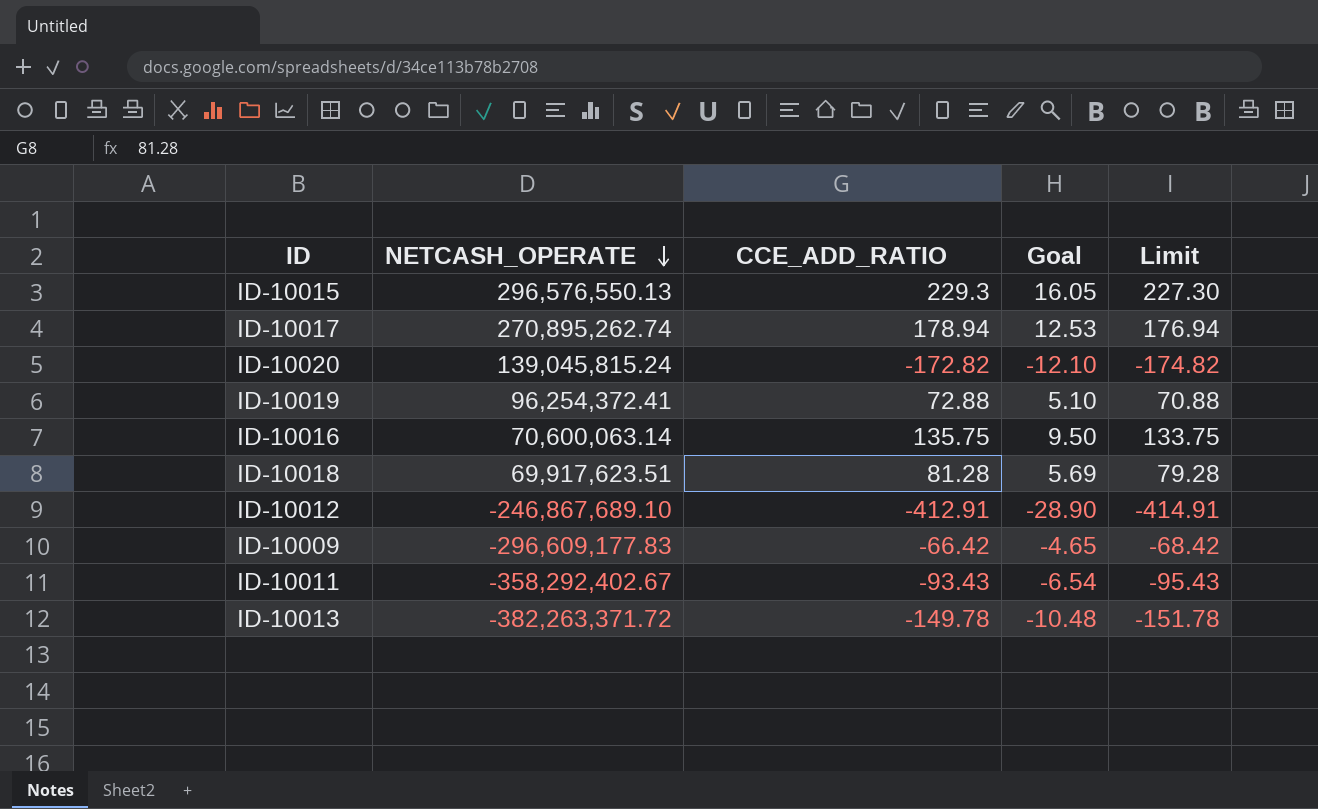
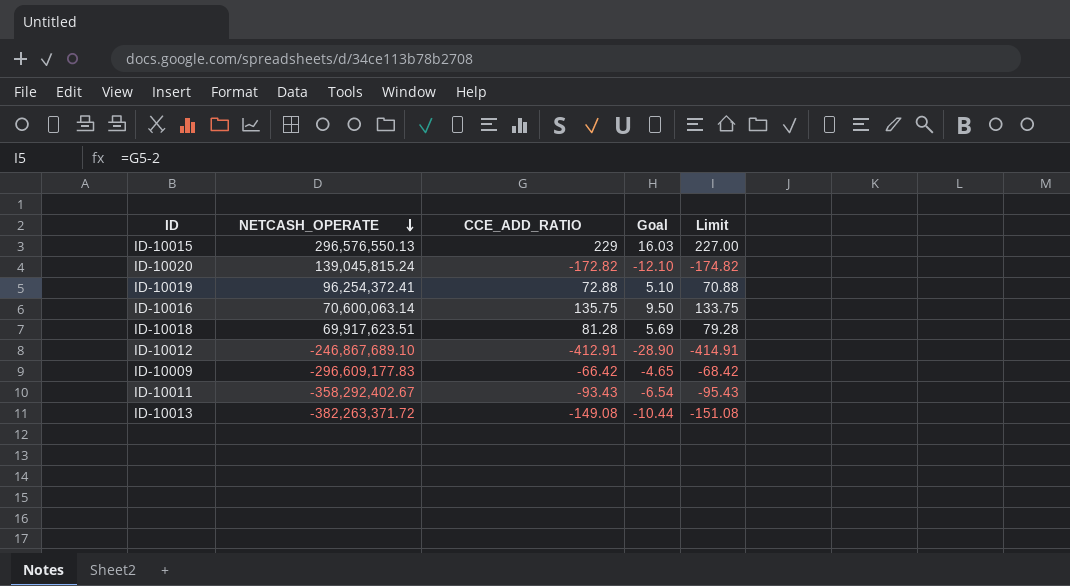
row ID-10017: 270,895,262.74 | 178.94 | 12.53 | 176.94 -> none
ID-10015 | CCE_ADD_RATIO: 229.3 -> 229
ID-10015 | Goal: 16.05 -> 16.03
ID-10015 | Limit: 227.30 -> 227.00
ID-10013 | CCE_ADD_RATIO: -149.78 -> -149.08
ID-10013 | Goal: -10.48 -> -10.44
ID-10013 | Limit: -151.78 -> -151.08

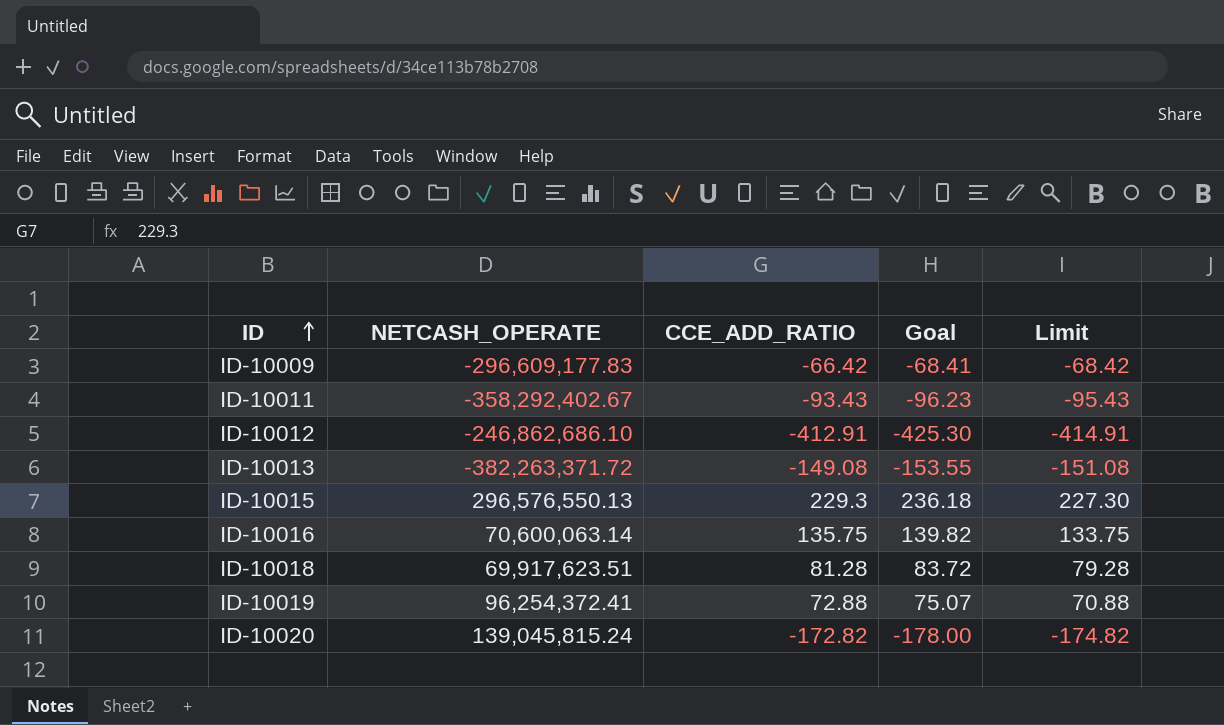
row order: NETCASH_OPERATE descending -> ID ascending
column Goal | formula: [CCE_ADD_RATIO] * 0.07 -> [CCE_ADD_RATIO] * 1.03
ID-10012 | NETCASH_OPERATE: -246,867,689.10 -> -246,862,686.10
ID-10015 | CCE_ADD_RATIO: 229 -> 229.3
ID-10015 | Limit: 227.00 -> 227.30

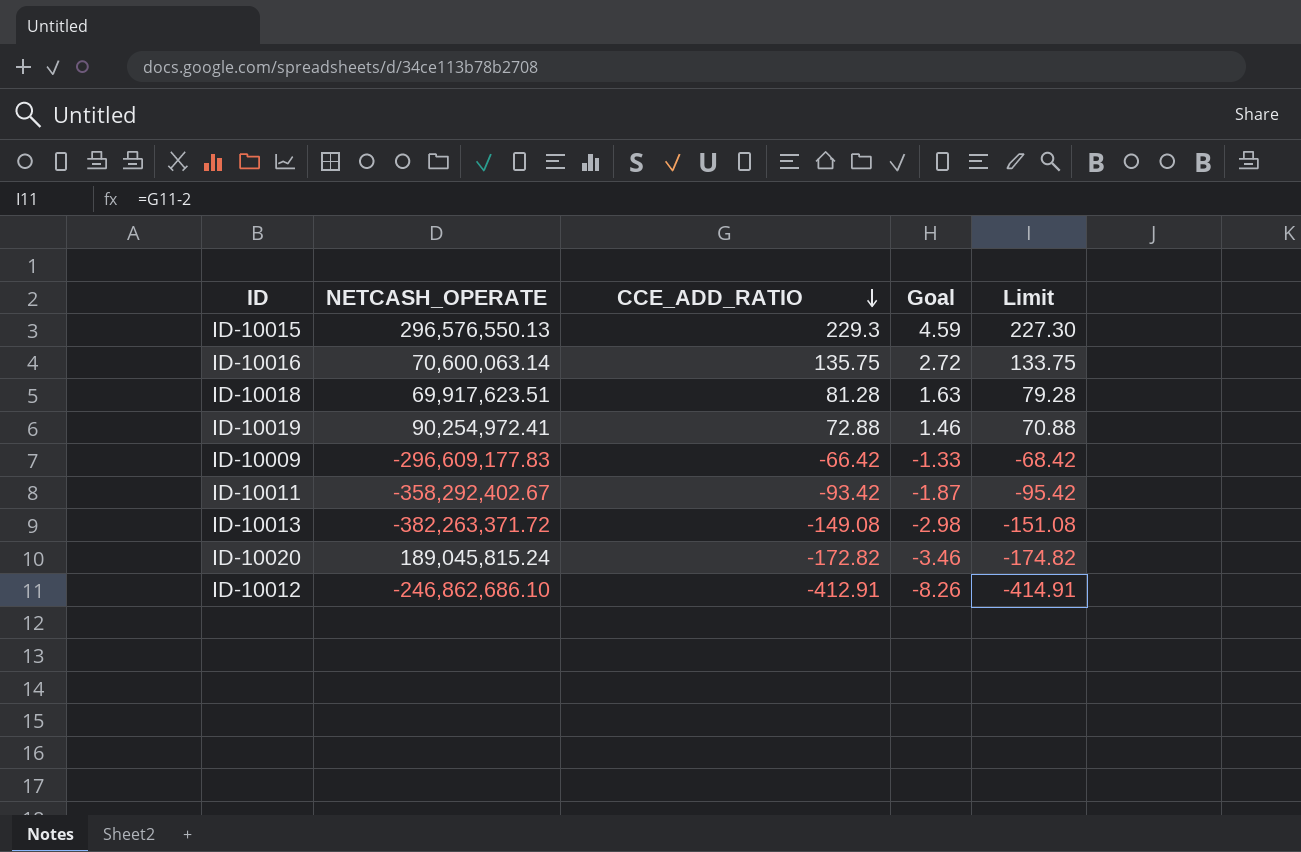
row order: ID ascending -> CCE_ADD_RATIO descending
column Goal | formula: [CCE_ADD_RATIO] * 1.03 -> [CCE_ADD_RATIO] * 0.02
ID-10019 | NETCASH_OPERATE: 96,254,372.41 -> 90,254,972.41
ID-10011 | CCE_ADD_RATIO: -93.43 -> -93.42
ID-10011 | Limit: -95.43 -> -95.42
ID-10020 | NETCASH_OPERATE: 139,045,815.24 -> 189,045,815.24

